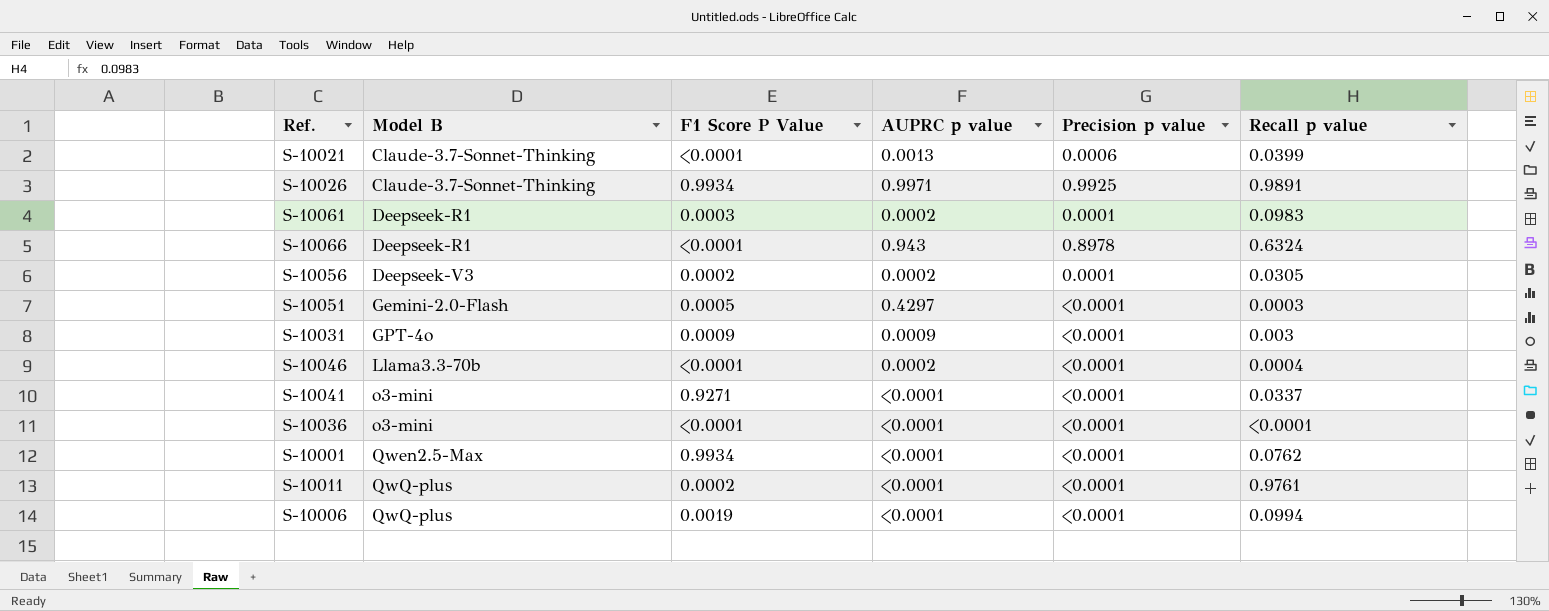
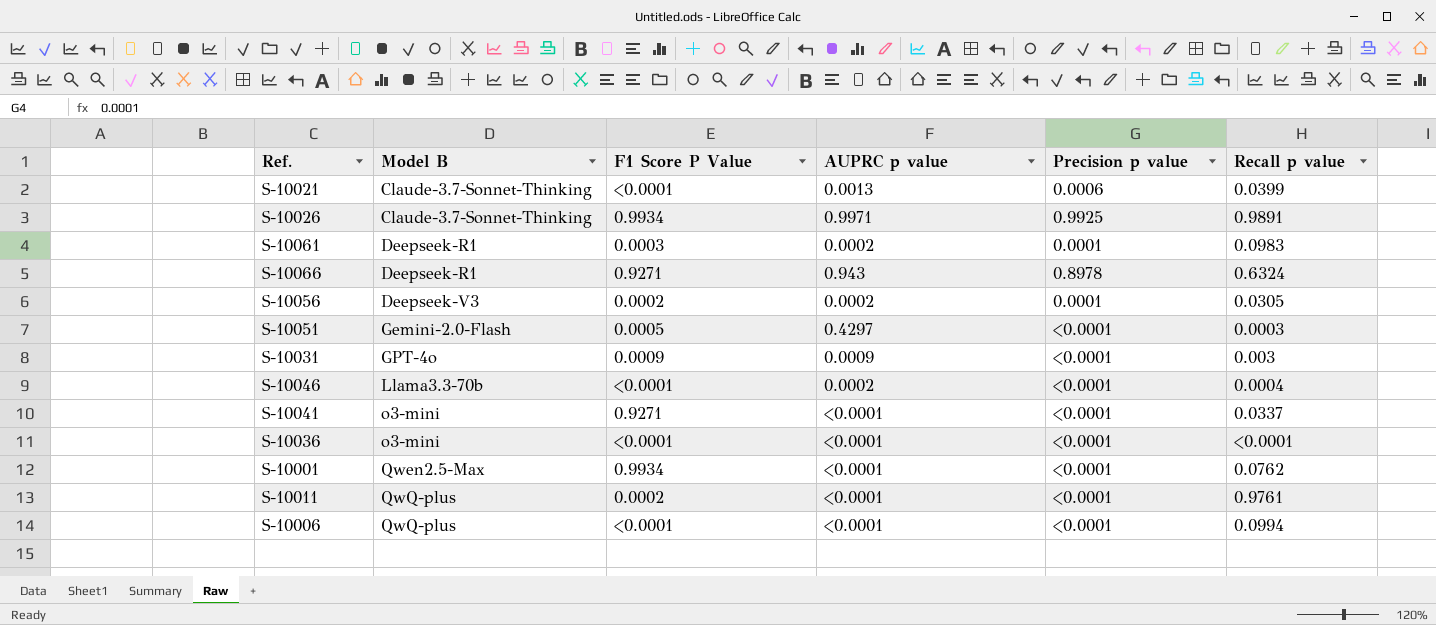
S-10066 | F1 Score P Value: <0.0001 -> 0.9271
S-10006 | F1 Score P Value: 0.0019 -> <0.0001

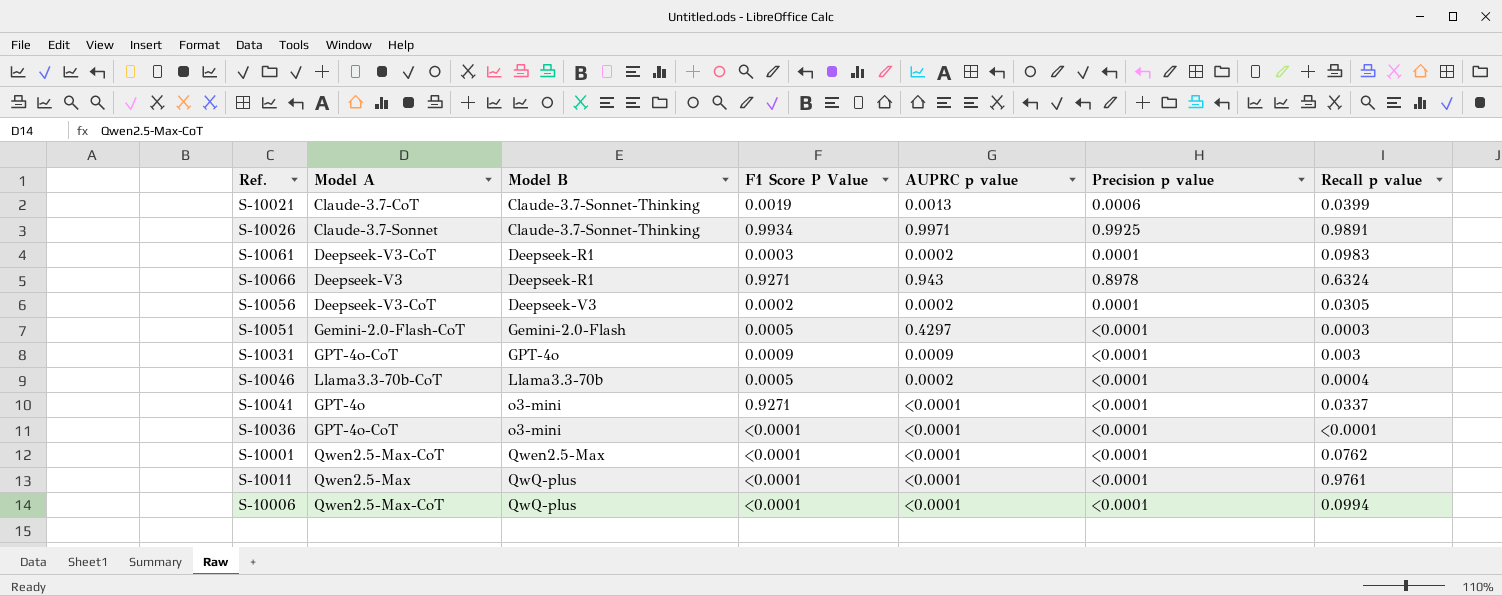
column Model A | position: none -> 2
S-10021 | F1 Score P Value: <0.0001 -> 0.0019
S-10046 | F1 Score P Value: <0.0001 -> 0.0005
S-10001 | F1 Score P Value: 0.9934 -> <0.0001
S-10011 | F1 Score P Value: 0.0002 -> <0.0001

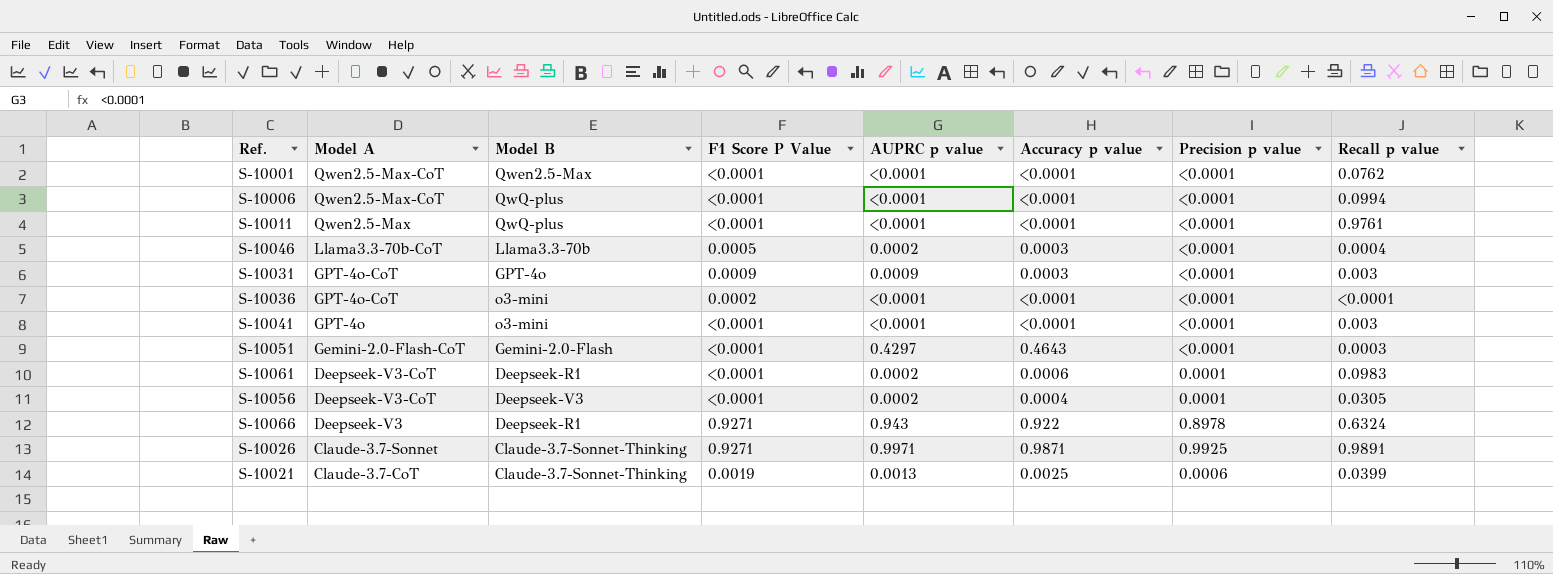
row order: Model B ascending -> Model A descending
column Accuracy p value | position: none -> 6
S-10036 | F1 Score P Value: <0.0001 -> 0.0002
S-10041 | F1 Score P Value: 0.9271 -> <0.0001
S-10041 | Recall p value: 0.0337 -> 0.003
S-10051 | F1 Score P Value: 0.0005 -> <0.0001
S-10061 | F1 Score P Value: 0.0003 -> <0.0001
S-10056 | F1 Score P Value: 0.0002 -> <0.0001
S-10026 | F1 Score P Value: 0.9934 -> 0.9271

